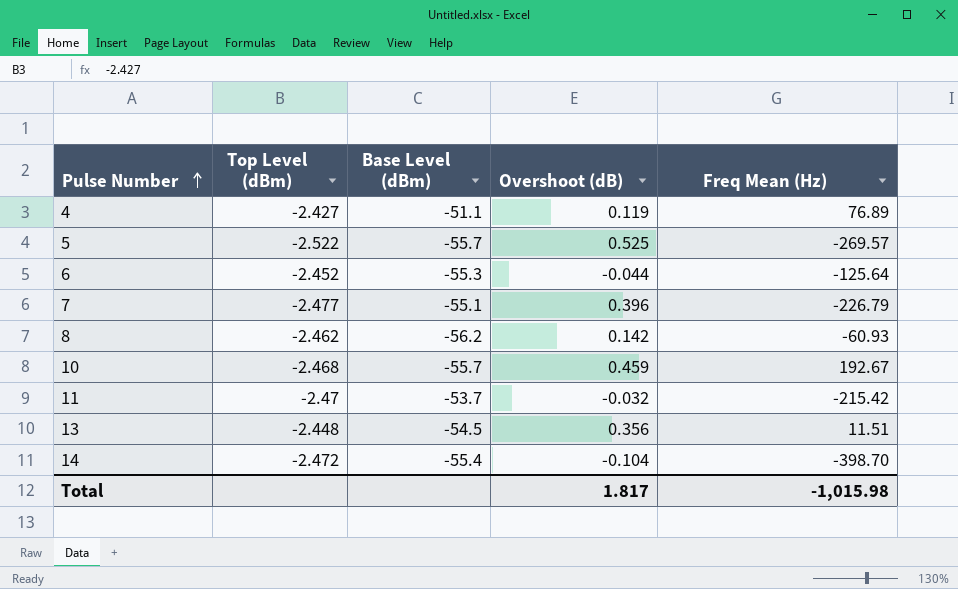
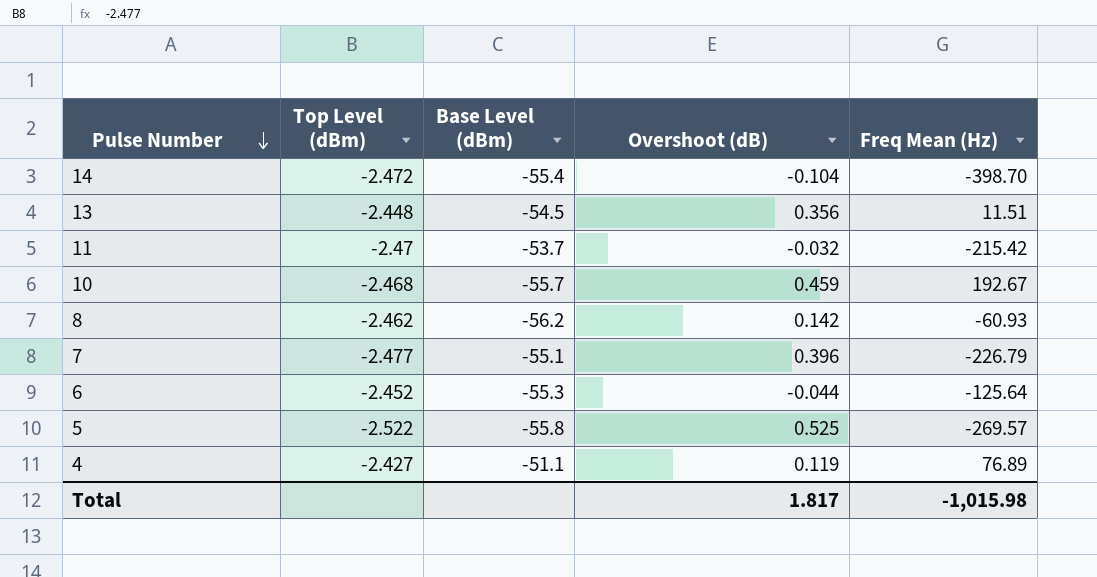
row order: Pulse Number ascending -> Pulse Number descending
5 | Base Level (dBm): -55.7 -> -55.8

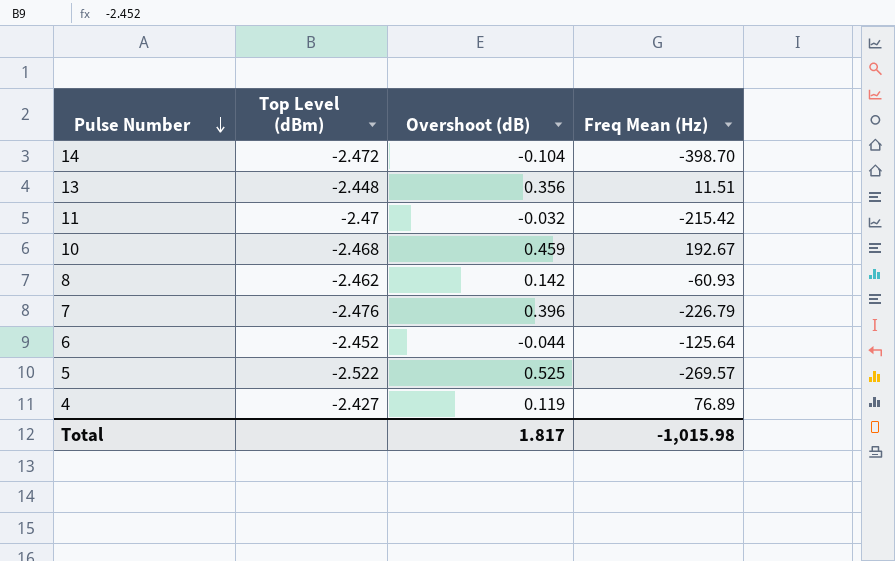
column Base Level (dBm) | position: 3 -> none
7 | Top Level (dBm): -2.477 -> -2.476

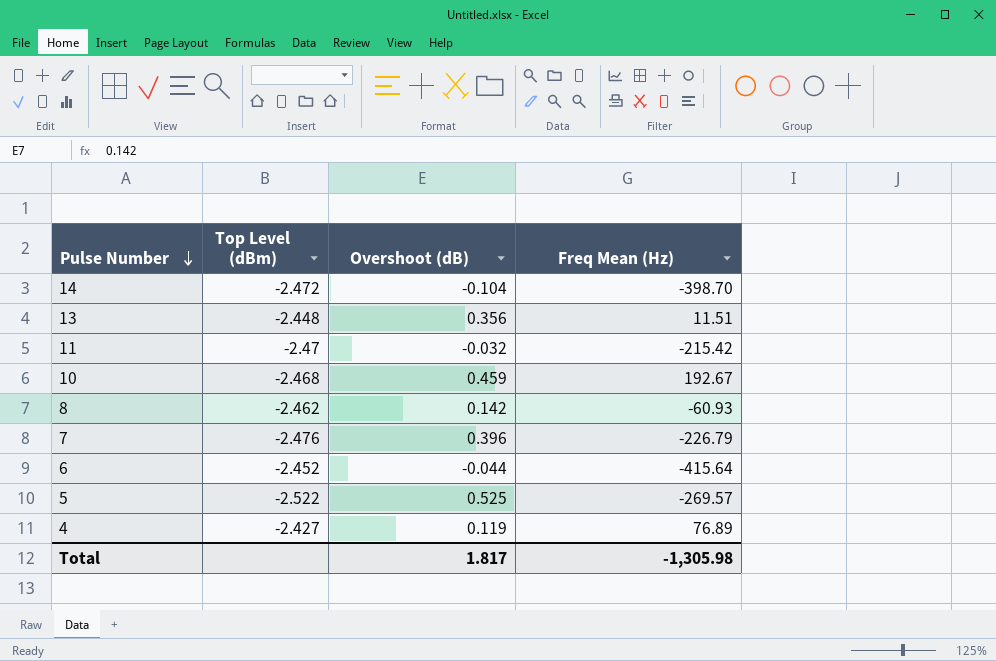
6 | Freq Mean (Hz): -125.64 -> -415.64
Total | Freq Mean (Hz): -1,015.98 -> -1,305.98

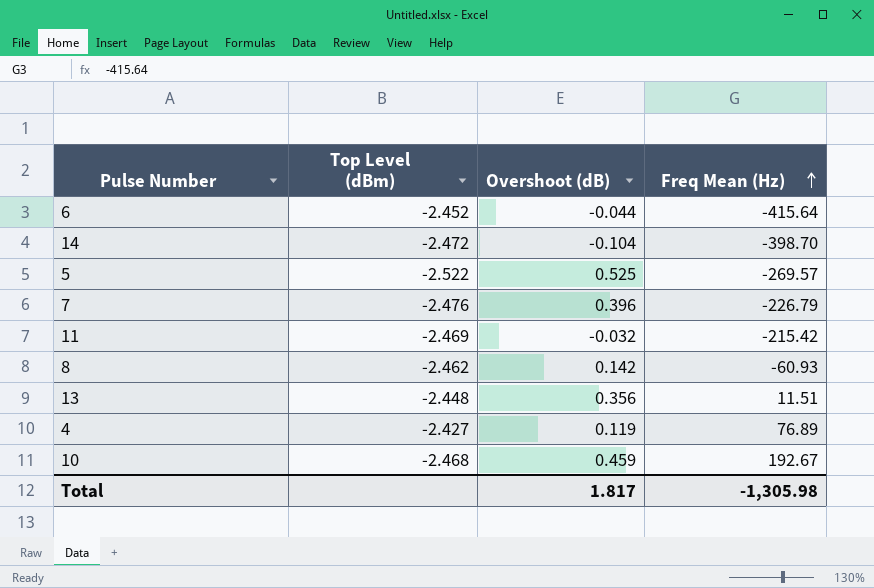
row order: Pulse Number descending -> Freq Mean (Hz) ascending
11 | Top Level (dBm): -2.47 -> -2.469

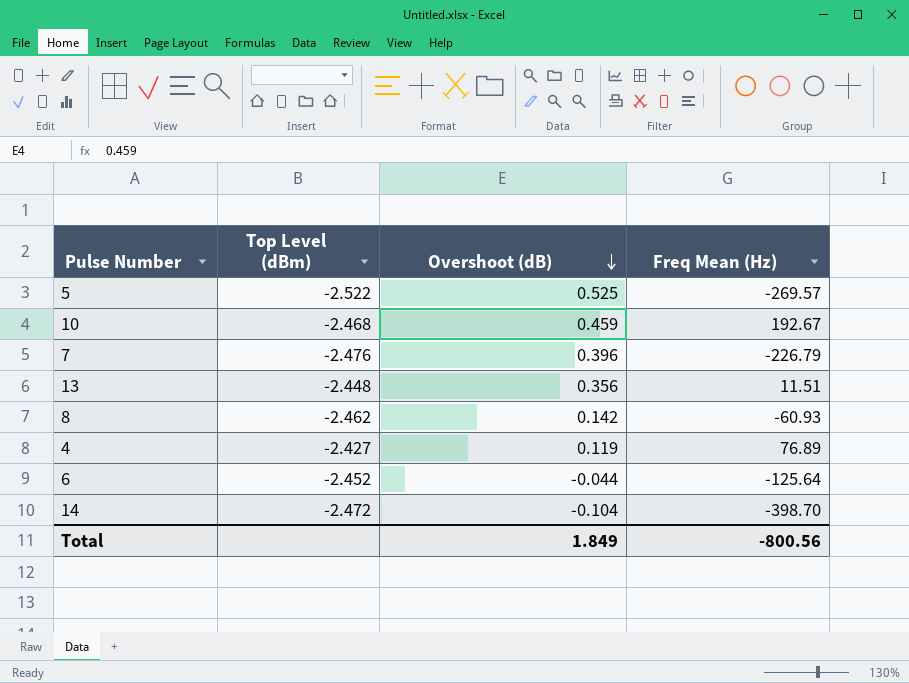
row order: Freq Mean (Hz) ascending -> Overshoot (dB) descending
row 11: -2.469 | -0.032 | -215.42 -> none
6 | Freq Mean (Hz): -415.64 -> -125.64
Total | Overshoot (dB): 1.817 -> 1.849
Total | Freq Mean (Hz): -1,305.98 -> -800.56

